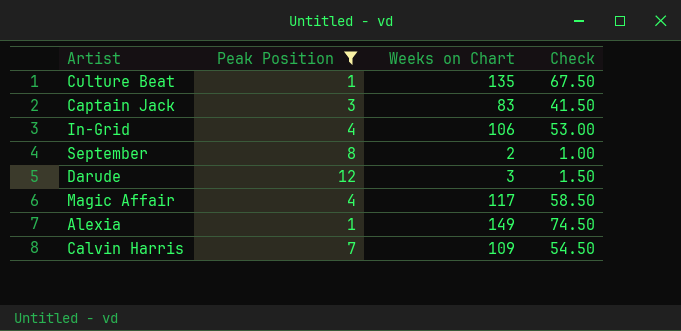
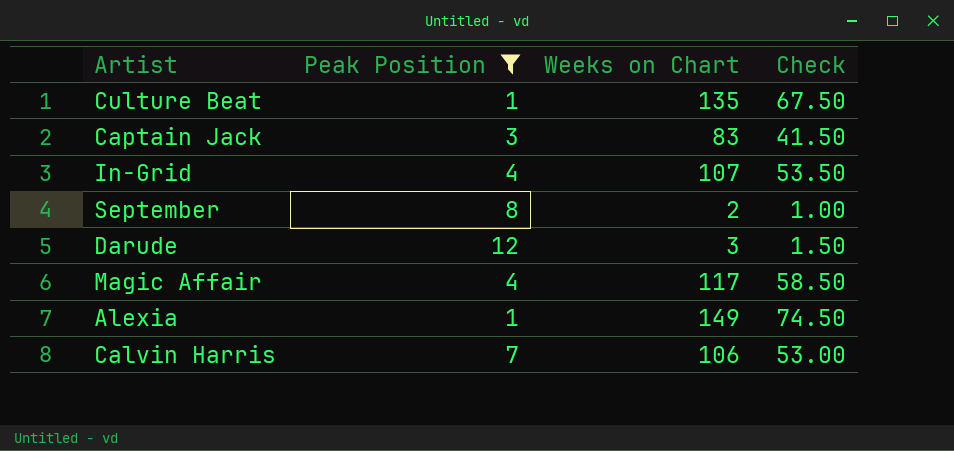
In-Grid | Weeks on Chart: 106 -> 107
In-Grid | Check: 53.00 -> 53.50
Calvin Harris | Weeks on Chart: 109 -> 106
Calvin Harris | Check: 54.50 -> 53.00

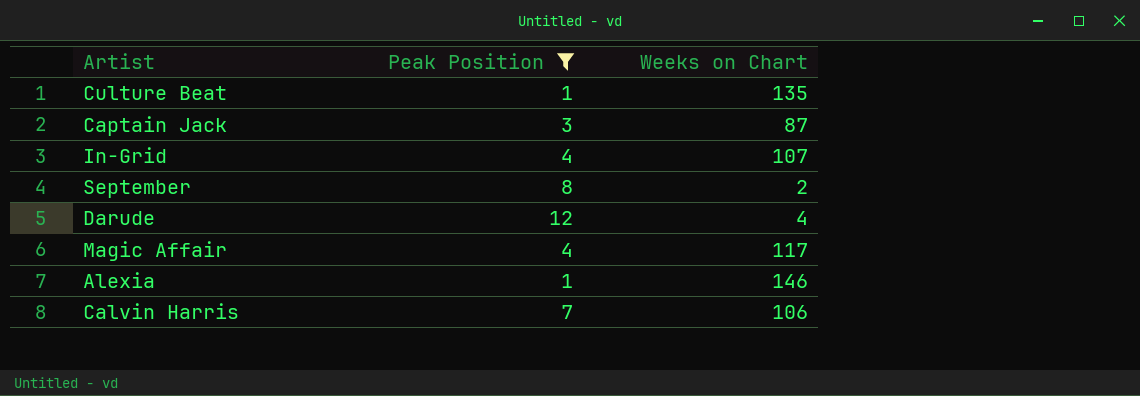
column Check | formula: [Weeks on Chart] * 0.5 -> none
Captain Jack | Weeks on Chart: 83 -> 87
Darude | Weeks on Chart: 3 -> 4
Alexia | Weeks on Chart: 149 -> 146

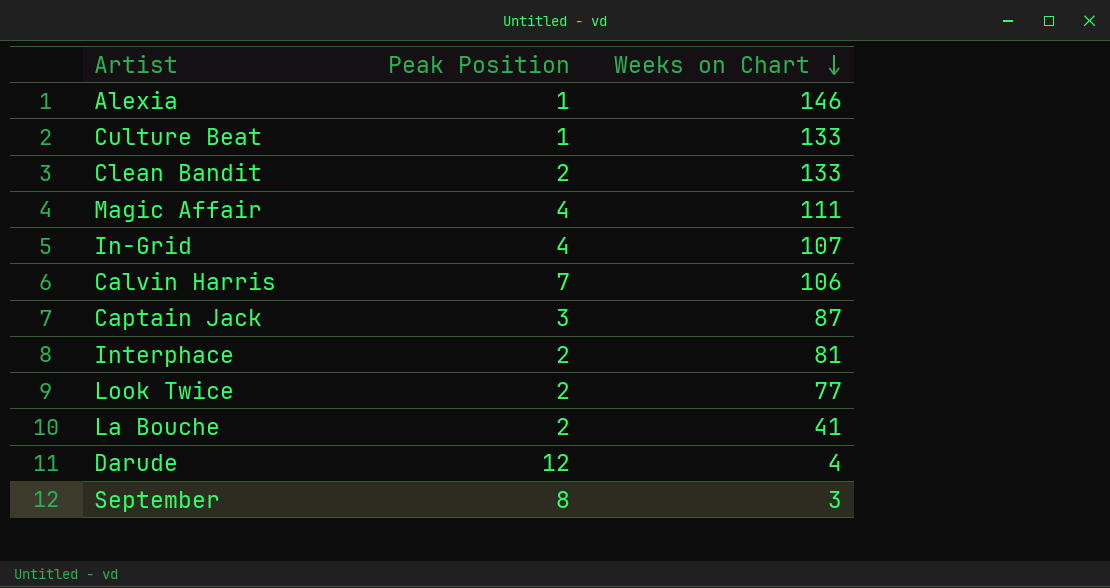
filter: Peak Position != 2 -> none
row order: none -> Weeks on Chart descending
Culture Beat | Weeks on Chart: 135 -> 133
Magic Affair | Weeks on Chart: 117 -> 111
September | Weeks on Chart: 2 -> 3

